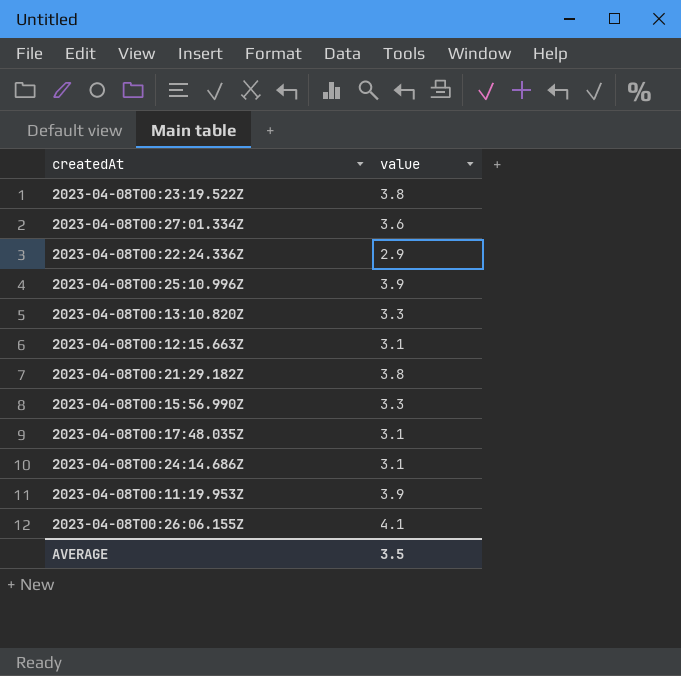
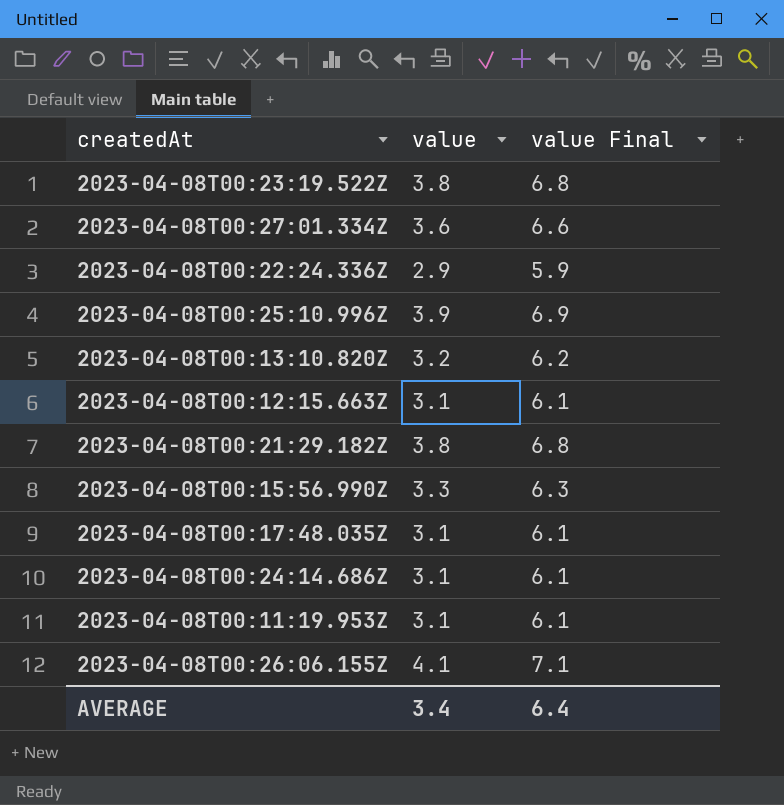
column value Final | formula: none -> [value] + 3
2023-04-08T00:13:10.820Z | value: 3.3 -> 3.2
2023-04-08T00:11:19.953Z | value: 3.9 -> 3.1
AVERAGE | value: 3.5 -> 3.4

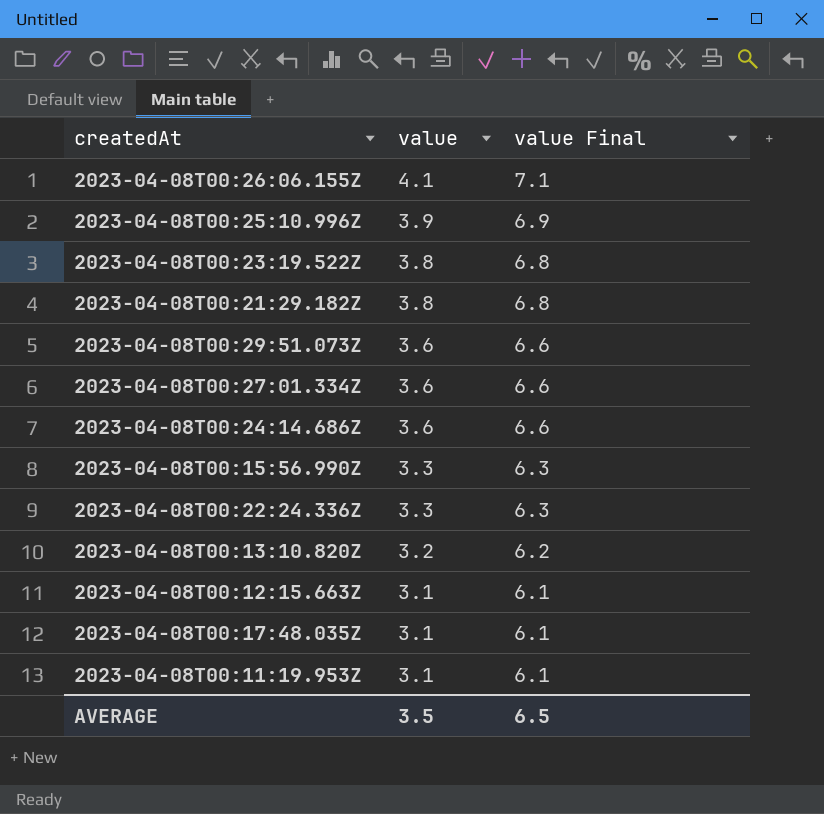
row order: none -> value descending
row 2023-04-08T00:29:51.073Z: none -> 3.6 | 6.6
2023-04-08T00:24:14.686Z | value: 3.1 -> 3.6
2023-04-08T00:24:14.686Z | value Final: 6.1 -> 6.6
2023-04-08T00:22:24.336Z | value: 2.9 -> 3.3
2023-04-08T00:22:24.336Z | value Final: 5.9 -> 6.3
AVERAGE | value: 3.4 -> 3.5
AVERAGE | value Final: 6.4 -> 6.5

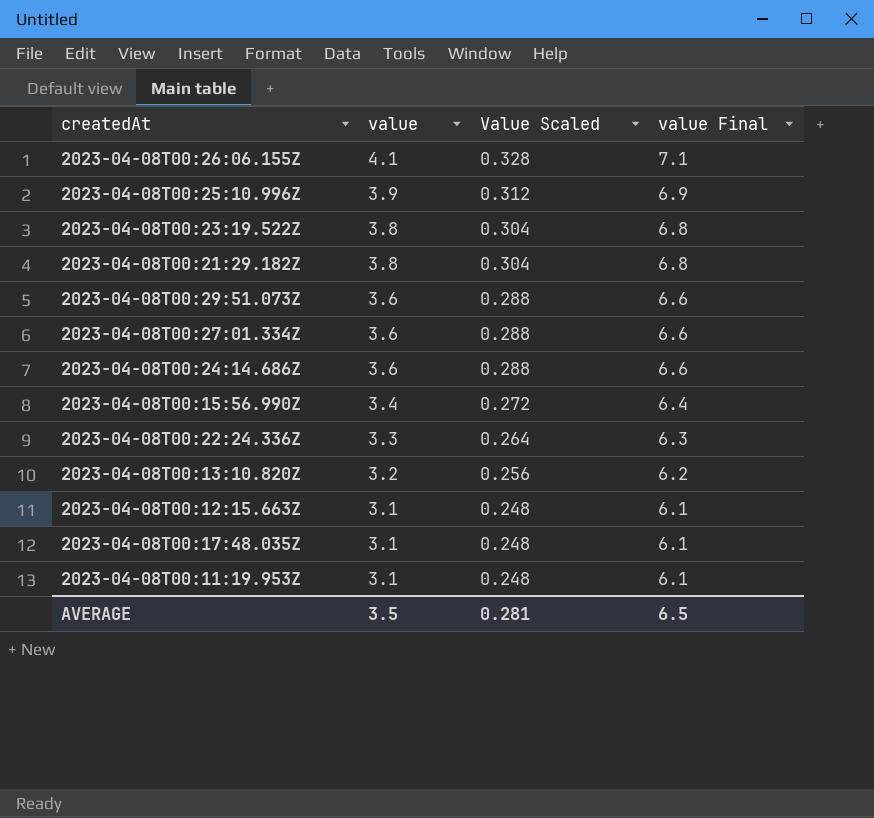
column Value Scaled | formula: none -> [value] * 0.08
2023-04-08T00:15:56.990Z | value: 3.3 -> 3.4
2023-04-08T00:15:56.990Z | value Final: 6.3 -> 6.4

